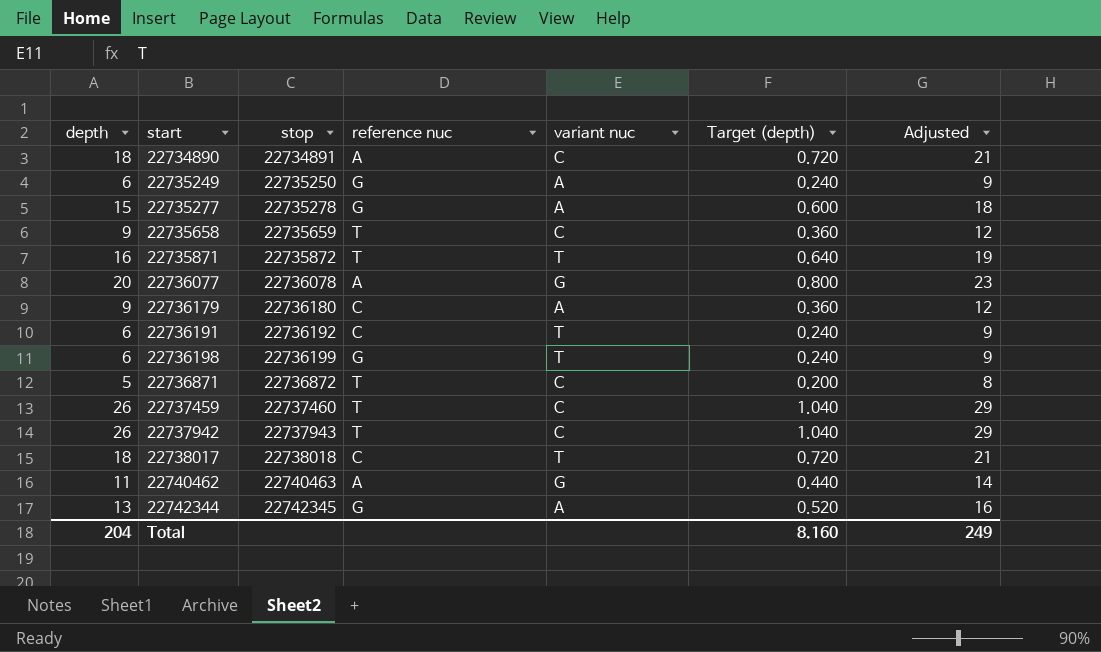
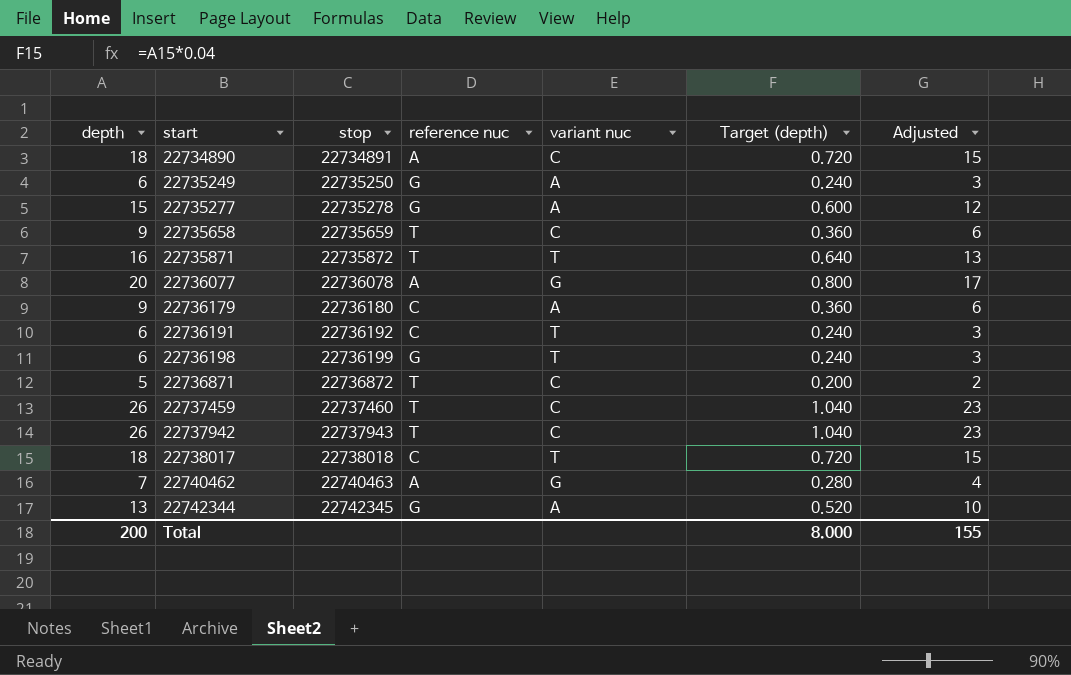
column Adjusted | formula: [depth] + 3 -> [depth] - 3
22740462 | depth: 11 -> 7
22740462 | Target (depth): 0.440 -> 0.280
Total | depth: 204 -> 200
Total | Target (depth): 8.160 -> 8.000
Total | Adjusted: 249 -> 155

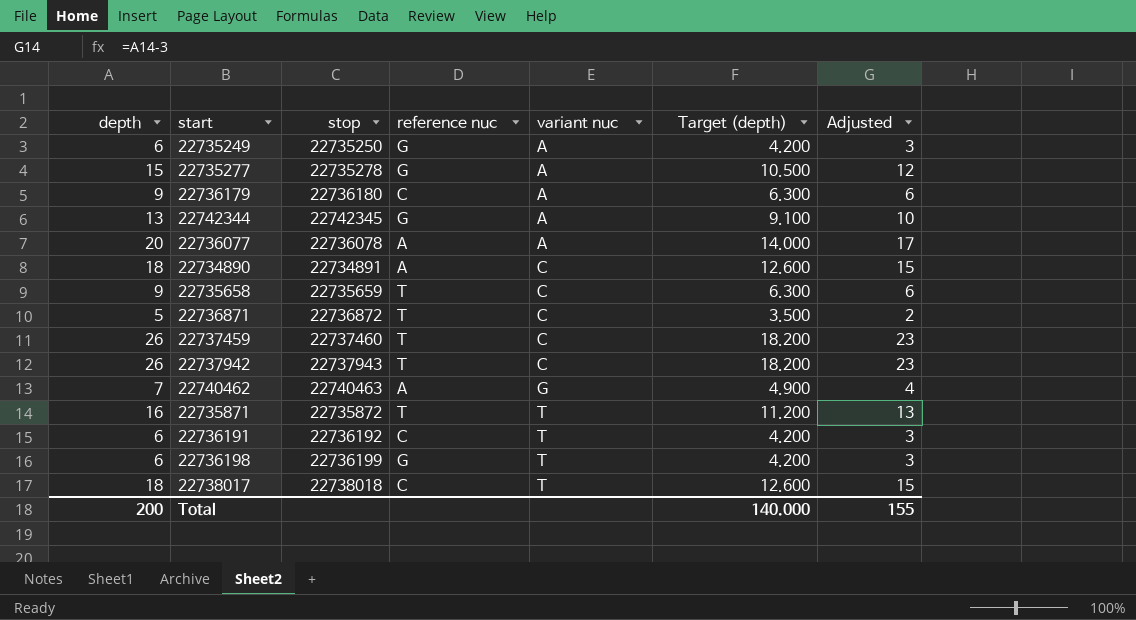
row order: start ascending -> variant nuc ascending
column Target (depth) | formula: [depth] * 0.04 -> [depth] * 0.7
22736077 | variant nuc: G -> A
Total | Target (depth): 8.000 -> 140.000

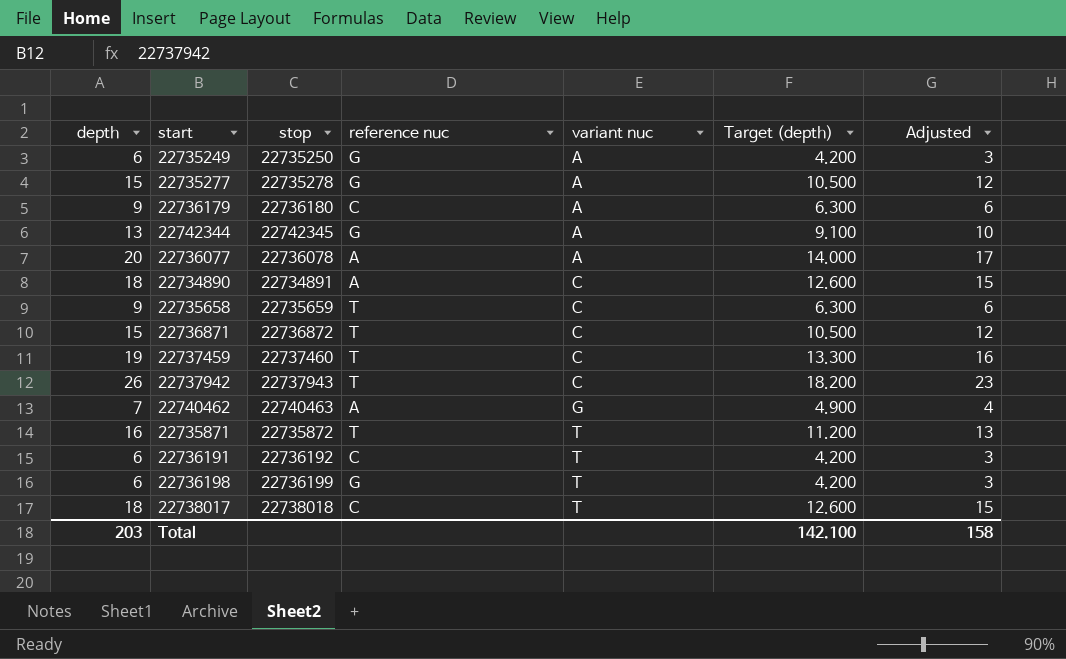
22736871 | depth: 5 -> 15
22736871 | Target (depth): 3.500 -> 10.500
22736871 | Adjusted: 2 -> 12
22737459 | depth: 26 -> 19
22737459 | Target (depth): 18.200 -> 13.300
22737459 | Adjusted: 23 -> 16
Total | depth: 200 -> 203
Total | Target (depth): 140.000 -> 142.100
Total | Adjusted: 155 -> 158

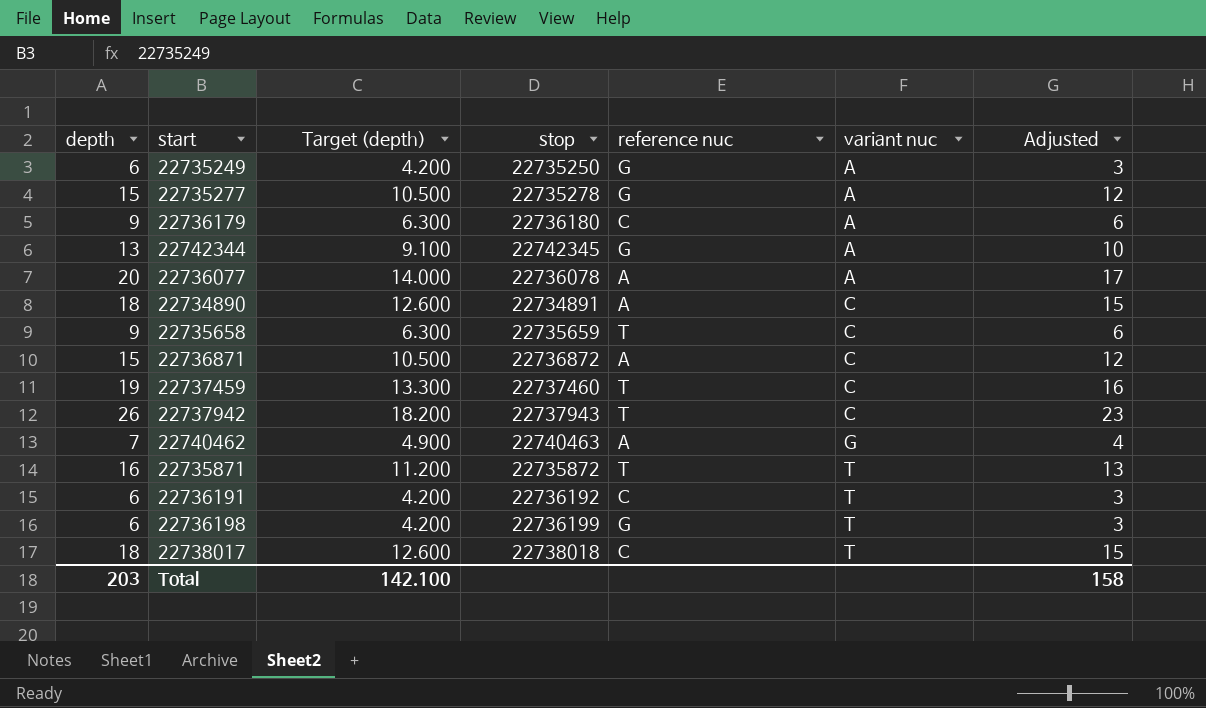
column Target (depth) | position: 6 -> 3
22736871 | reference nuc: T -> A

